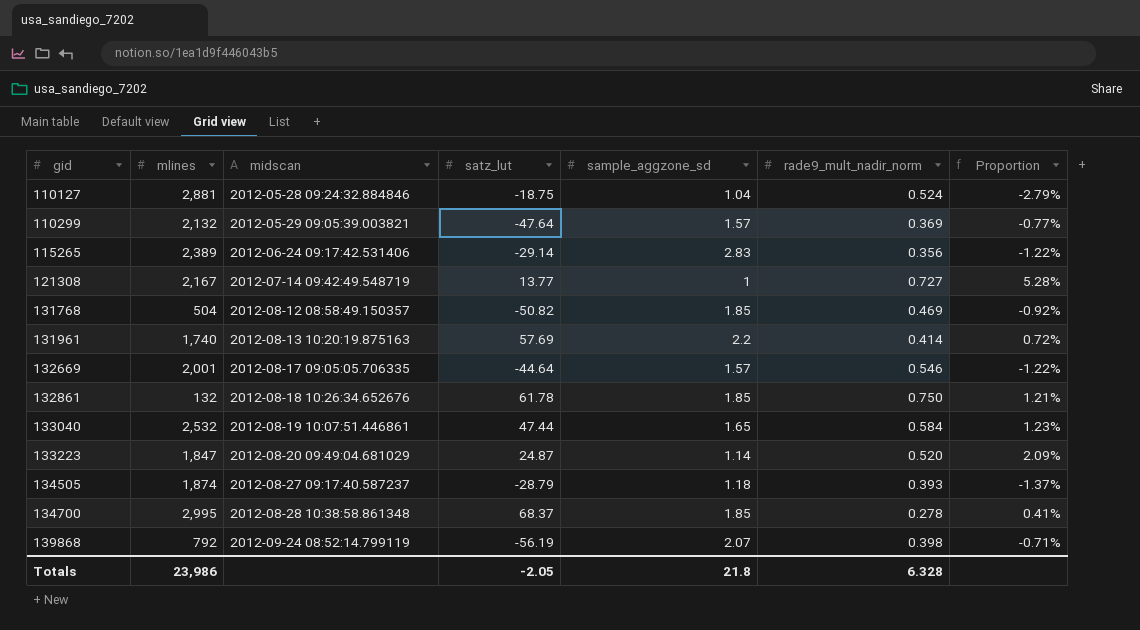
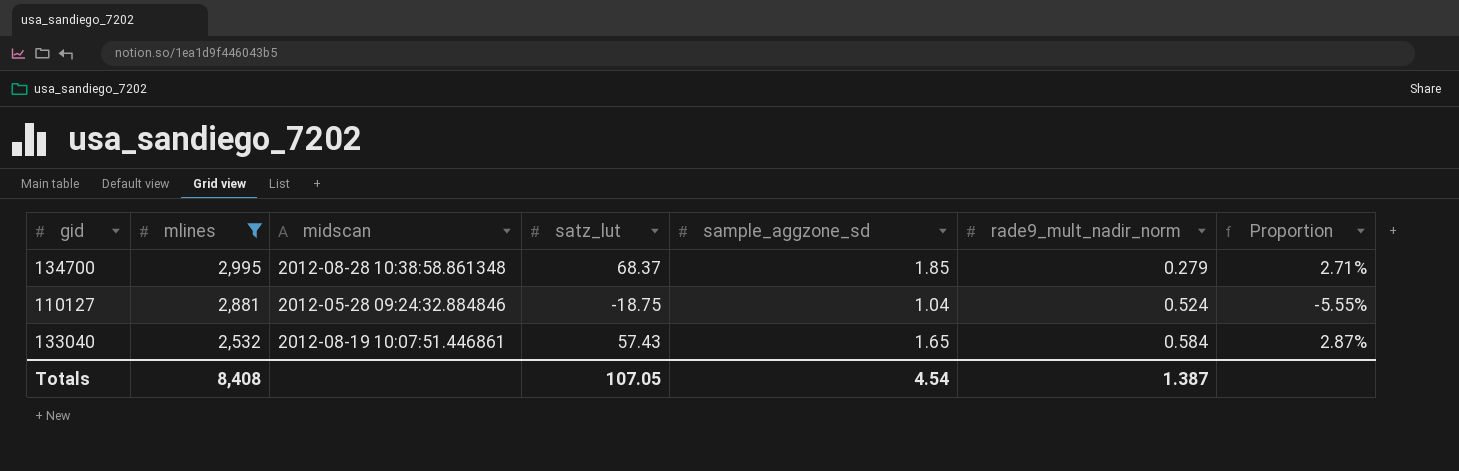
filter: none -> mlines >= 2,532
row order: gid ascending -> mlines descending
column Proportion | formula: [rade9_mult_nadir_norm] / [satz_lut] -> [sample_aggzone_sd] / [satz_lut]
134700 | rade9_mult_nadir_norm: 0.278 -> 0.279
133040 | satz_lut: 47.44 -> 57.43
Totals | mlines: 23,986 -> 8,408
Totals | satz_lut: -2.05 -> 107.05
Totals | sample_aggzone_sd: 21.8 -> 4.54
Totals | rade9_mult_nadir_norm: 6.328 -> 1.387

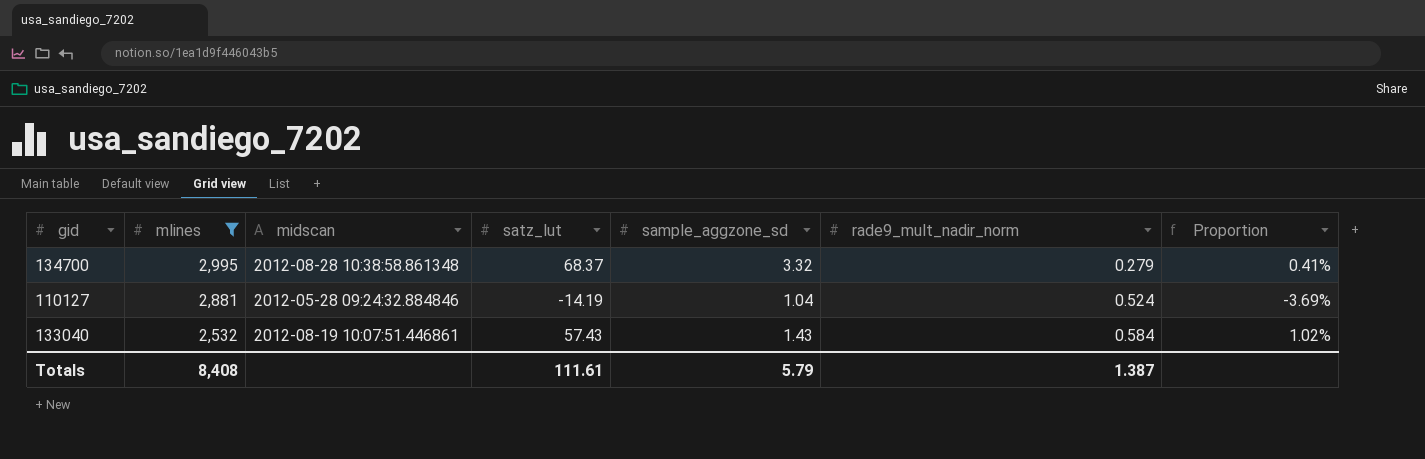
column Proportion | formula: [sample_aggzone_sd] / [satz_lut] -> [rade9_mult_nadir_norm] / [satz_lut]
134700 | sample_aggzone_sd: 1.85 -> 3.32
110127 | satz_lut: -18.75 -> -14.19
133040 | sample_aggzone_sd: 1.65 -> 1.43
Totals | satz_lut: 107.05 -> 111.61
Totals | sample_aggzone_sd: 4.54 -> 5.79

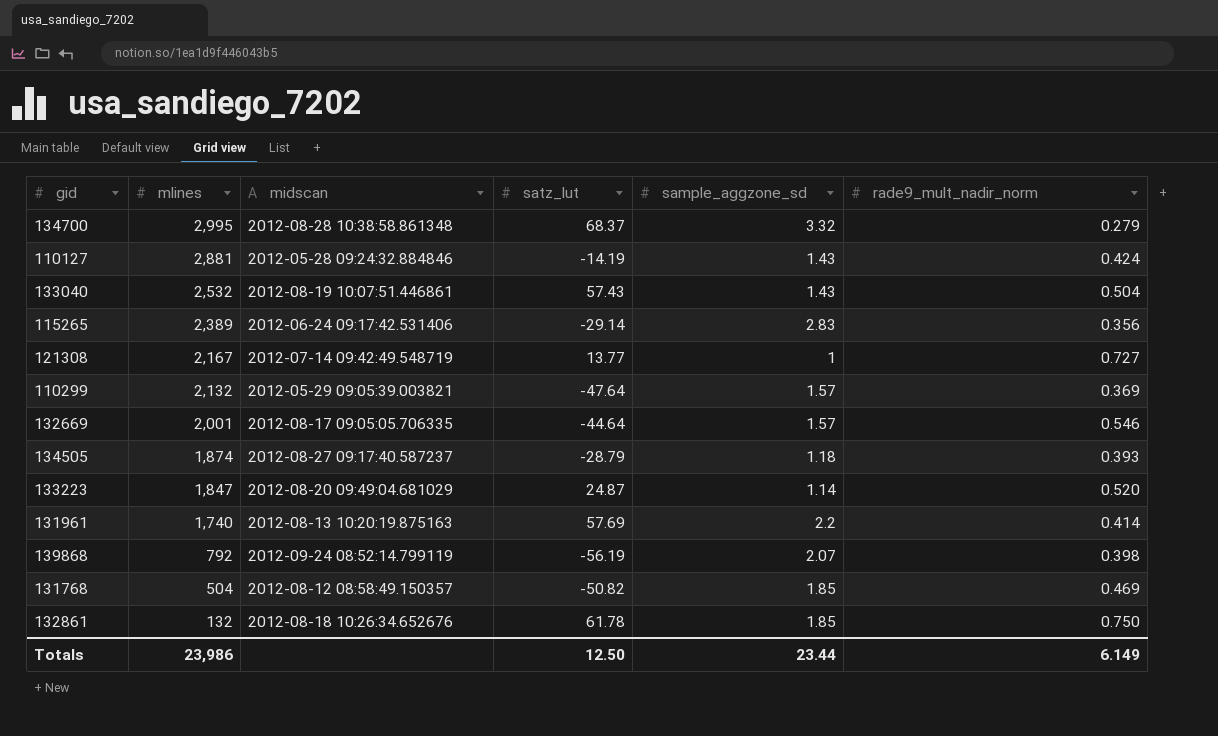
filter: mlines >= 2,532 -> none
column Proportion | formula: [rade9_mult_nadir_norm] / [satz_lut] -> none
110127 | sample_aggzone_sd: 1.04 -> 1.43
110127 | rade9_mult_nadir_norm: 0.524 -> 0.424
133040 | rade9_mult_nadir_norm: 0.584 -> 0.504
Totals | mlines: 8,408 -> 23,986
Totals | satz_lut: 111.61 -> 12.50
Totals | sample_aggzone_sd: 5.79 -> 23.44
Totals | rade9_mult_nadir_norm: 1.387 -> 6.149

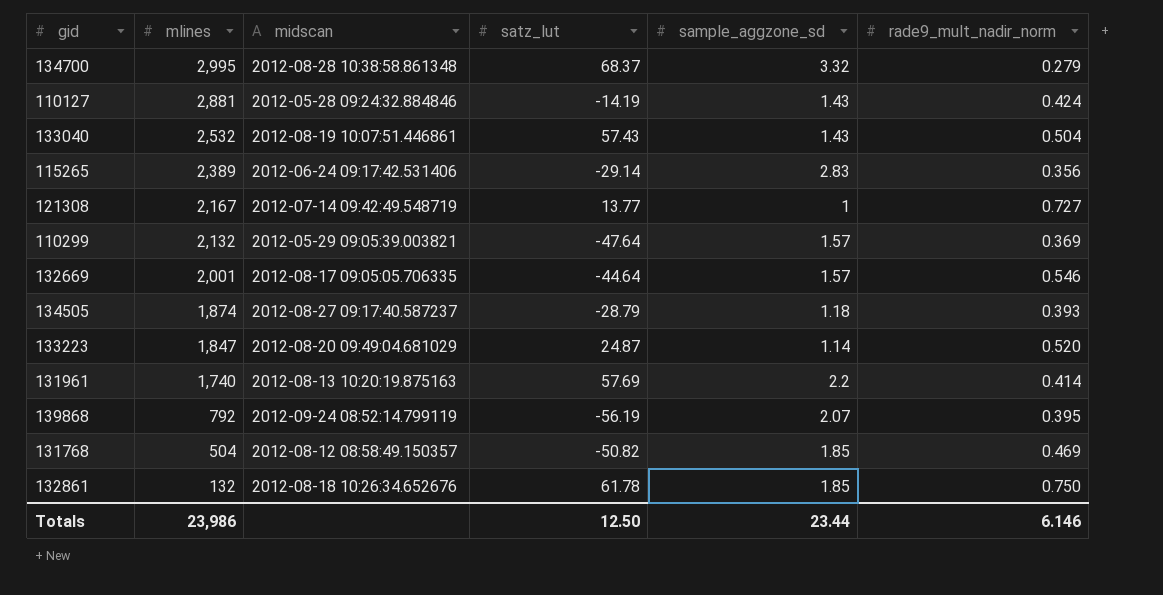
139868 | rade9_mult_nadir_norm: 0.398 -> 0.395
Totals | rade9_mult_nadir_norm: 6.149 -> 6.146

